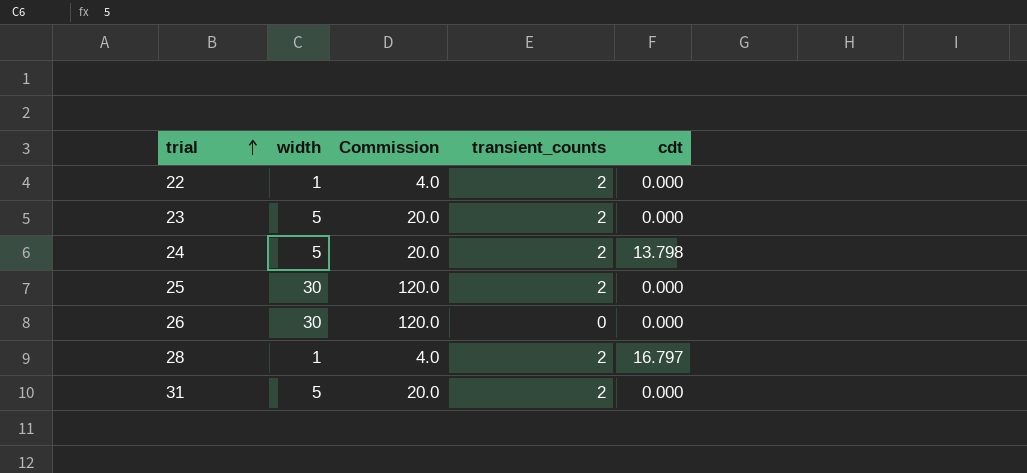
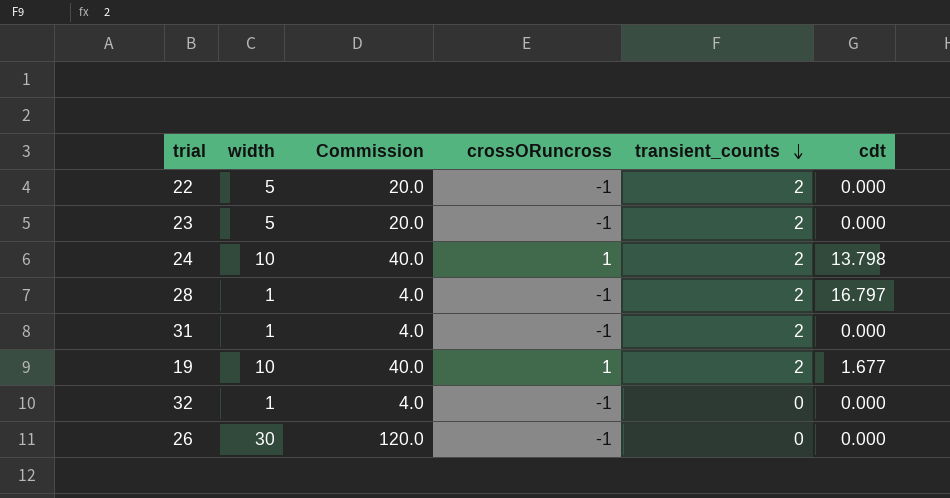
row order: trial ascending -> transient_counts descending
column crossORuncross | position: none -> 4
row 25: 30 | 120.0 | 2 | 0.000 -> none
22 | width: 1 -> 5
22 | Commission: 4.0 -> 20.0
24 | width: 5 -> 10
24 | Commission: 20.0 -> 40.0
31 | width: 5 -> 1
31 | Commission: 20.0 -> 4.0
row 19: none -> 10 | 40.0 | 1 | 2 | 1.677
row 32: none -> 1 | 4.0 | -1 | 0 | 0.000

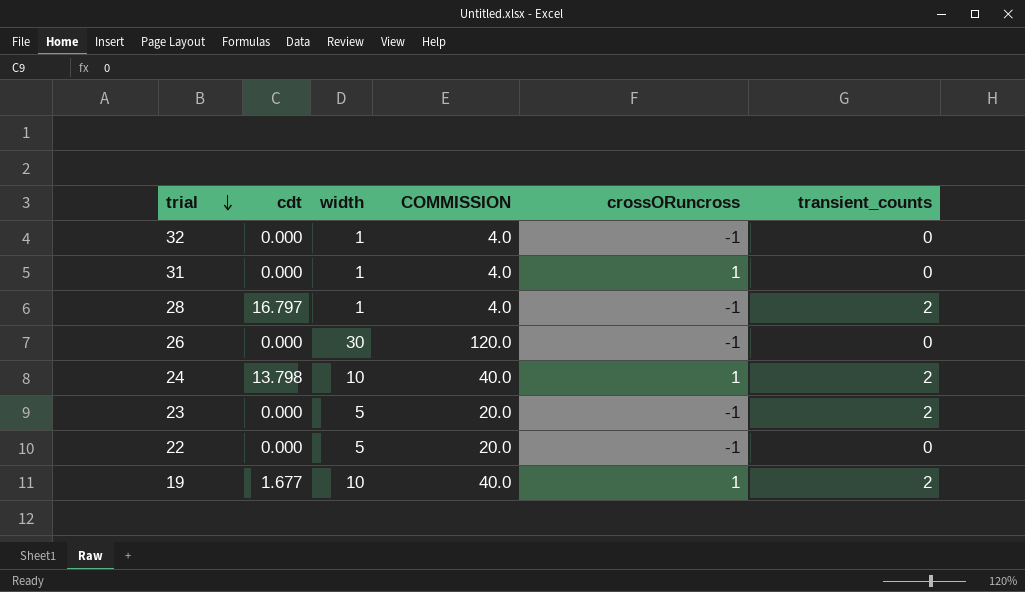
row order: transient_counts descending -> trial descending
column cdt | position: 6 -> 2
column name: Commission -> COMMISSION
31 | crossORuncross: -1 -> 1
31 | transient_counts: 2 -> 0
22 | transient_counts: 2 -> 0

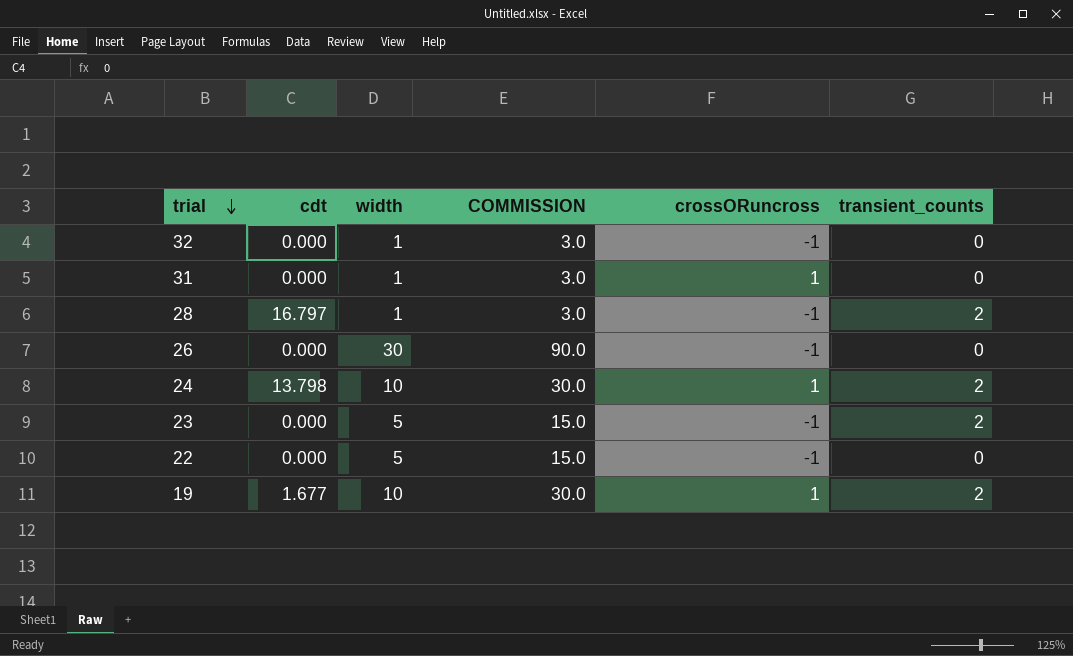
column COMMISSION | formula: [width] * 4 -> [width] * 3

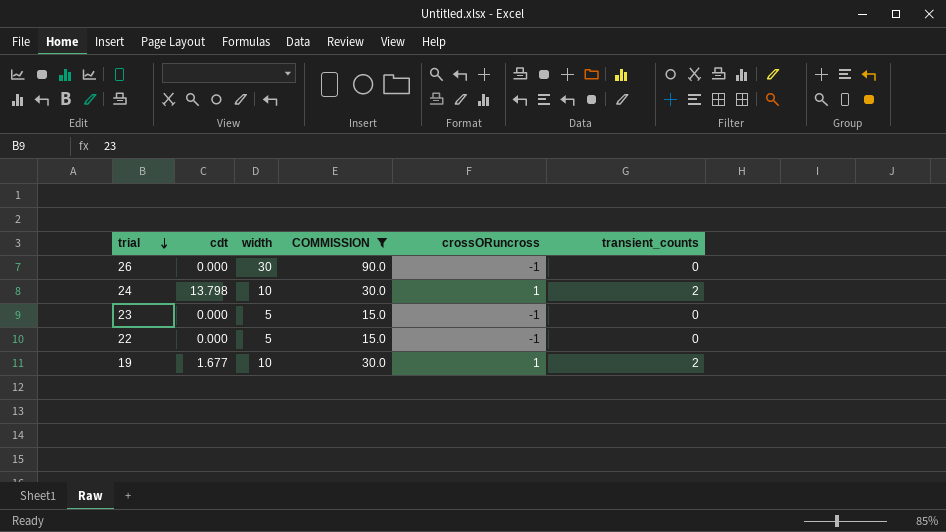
filter: none -> COMMISSION != 3.0
23 | transient_counts: 2 -> 0

